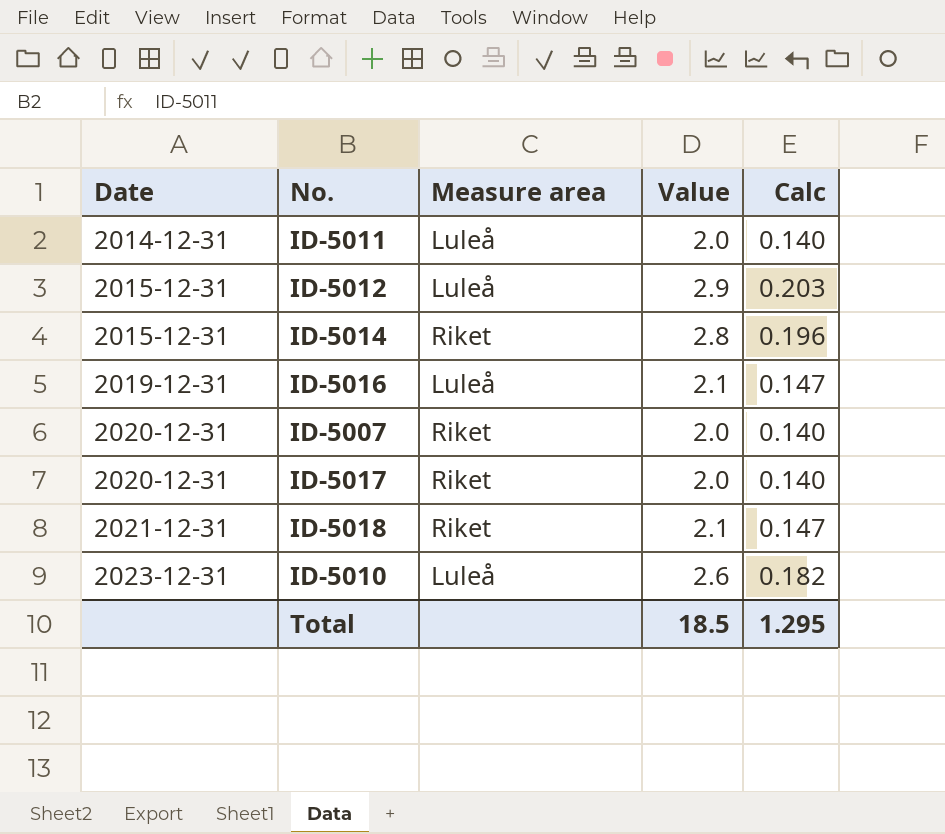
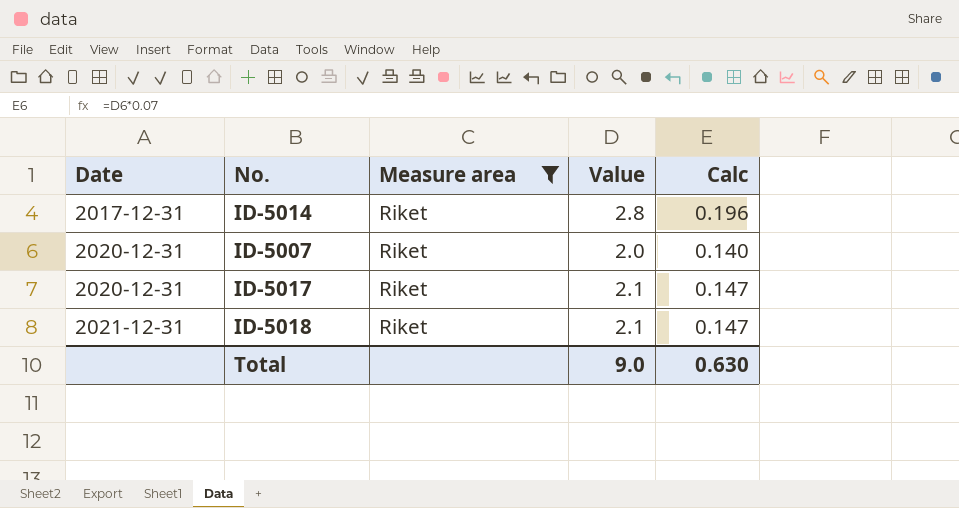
filter: none -> Measure area = Riket
ID-5014 | Date: 2015-12-31 -> 2017-12-31
ID-5017 | Value: 2.0 -> 2.1
ID-5017 | Calc: 0.140 -> 0.147
Total | Value: 18.5 -> 9.0
Total | Calc: 1.295 -> 0.630

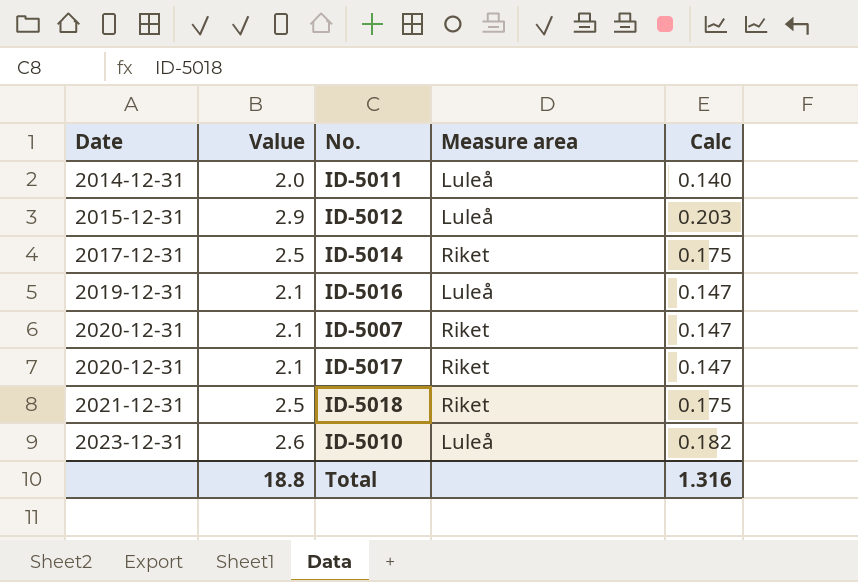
filter: Measure area = Riket -> none
column Value | position: 4 -> 2
ID-5014 | Value: 2.8 -> 2.5
ID-5014 | Calc: 0.196 -> 0.175
ID-5007 | Value: 2.0 -> 2.1
ID-5007 | Calc: 0.140 -> 0.147
ID-5018 | Value: 2.1 -> 2.5
ID-5018 | Calc: 0.147 -> 0.175
Total | Value: 9.0 -> 18.8
Total | Calc: 0.630 -> 1.316

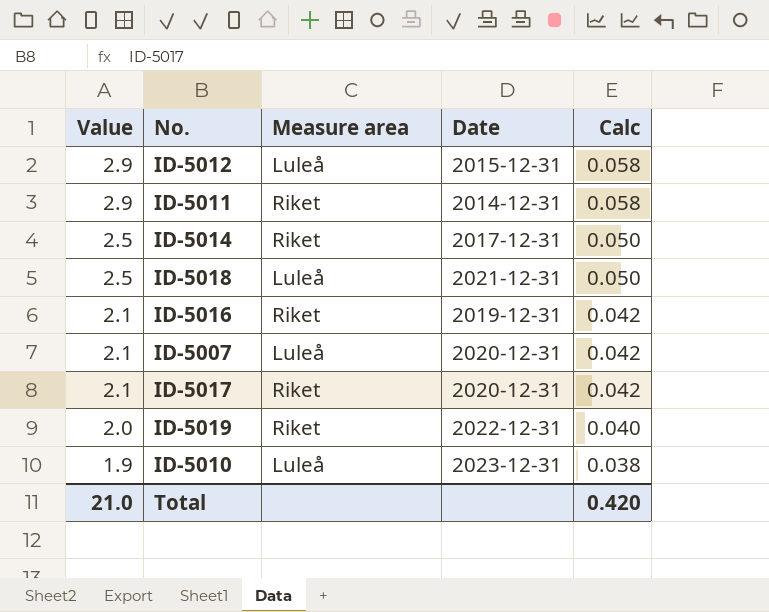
row order: Date ascending -> Value descending
column Date | position: 1 -> 4
column Calc | formula: [Value] * 0.07 -> [Value] * 0.02
ID-5011 | Value: 2.0 -> 2.9
ID-5011 | Measure area: Luleå -> Riket
ID-5018 | Measure area: Riket -> Luleå
ID-5016 | Measure area: Luleå -> Riket
ID-5007 | Measure area: Riket -> Luleå
row ID-5019: none -> 2.0 | Riket | 2022-12-31 | 0.040
ID-5010 | Value: 2.6 -> 1.9
Total | Value: 18.8 -> 21.0
Total | Calc: 1.316 -> 0.420

